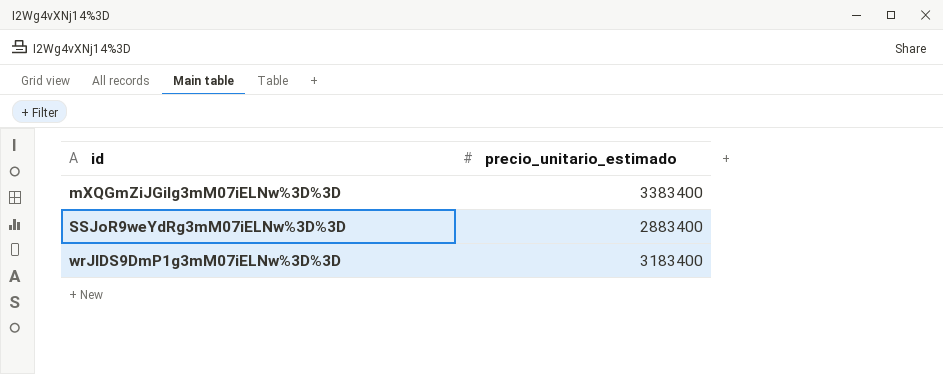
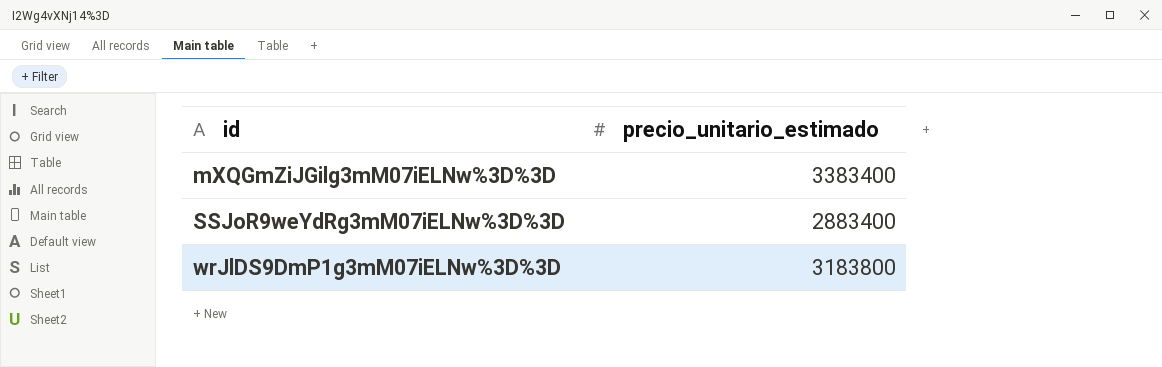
wrJlDS9DmP1g3mM07iELNw%3D%3D | precio_unitario_estimado: 3183400 -> 3183800

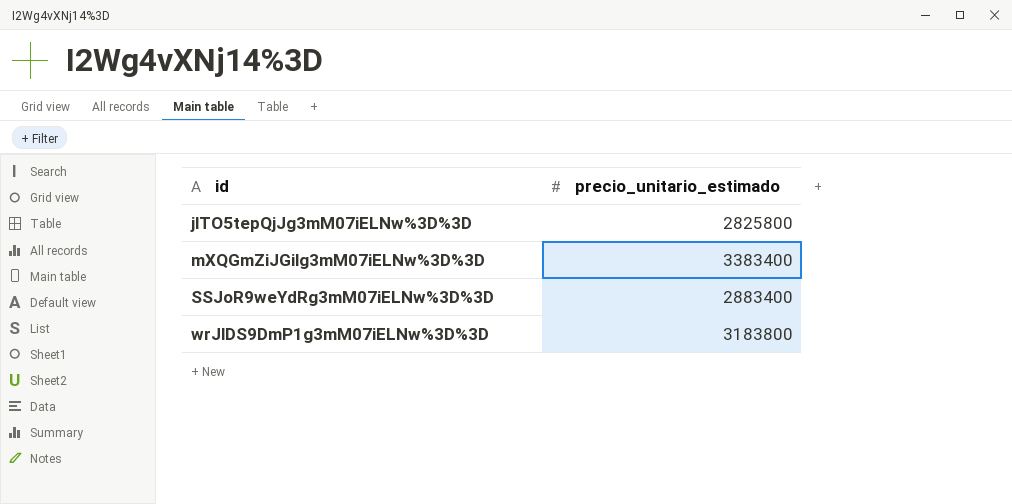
row jlTO5tepQjJg3mM07iELNw%3D%3D: none -> 2825800

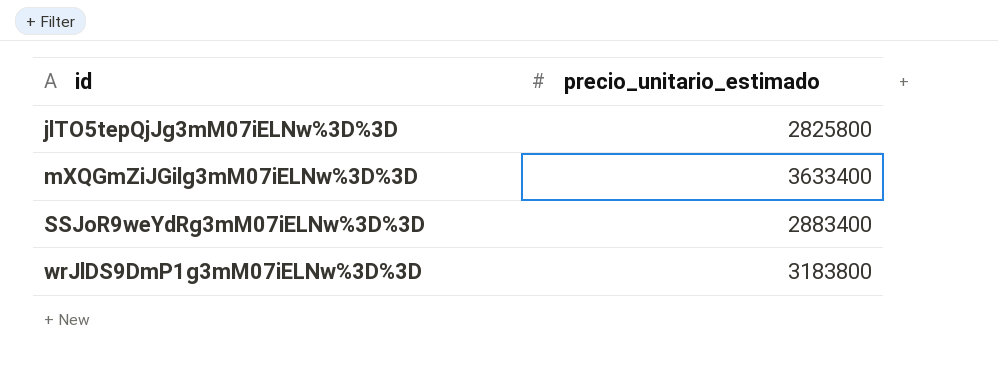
mXQGmZiJGilg3mM07iELNw%3D%3D | precio_unitario_estimado: 3383400 -> 3633400

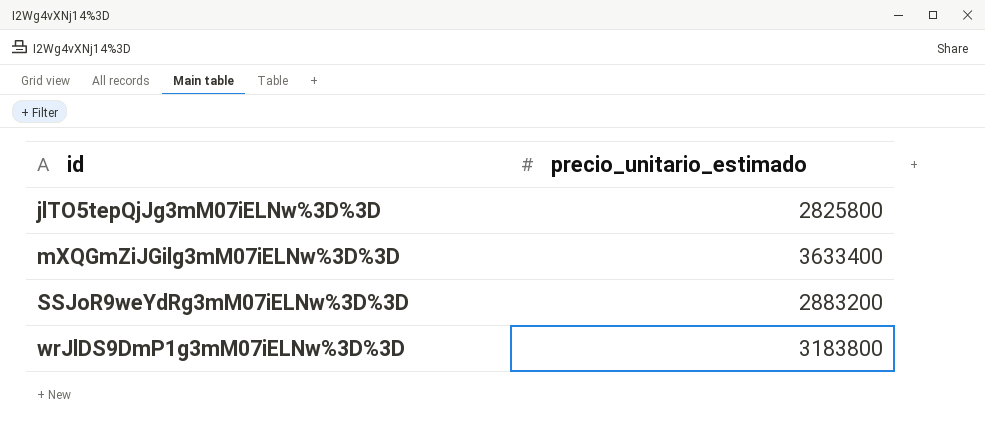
SSJoR9weYdRg3mM07iELNw%3D%3D | precio_unitario_estimado: 2883400 -> 2883200

